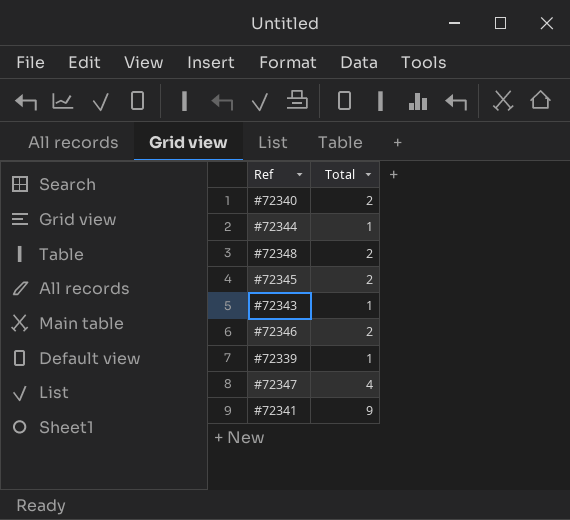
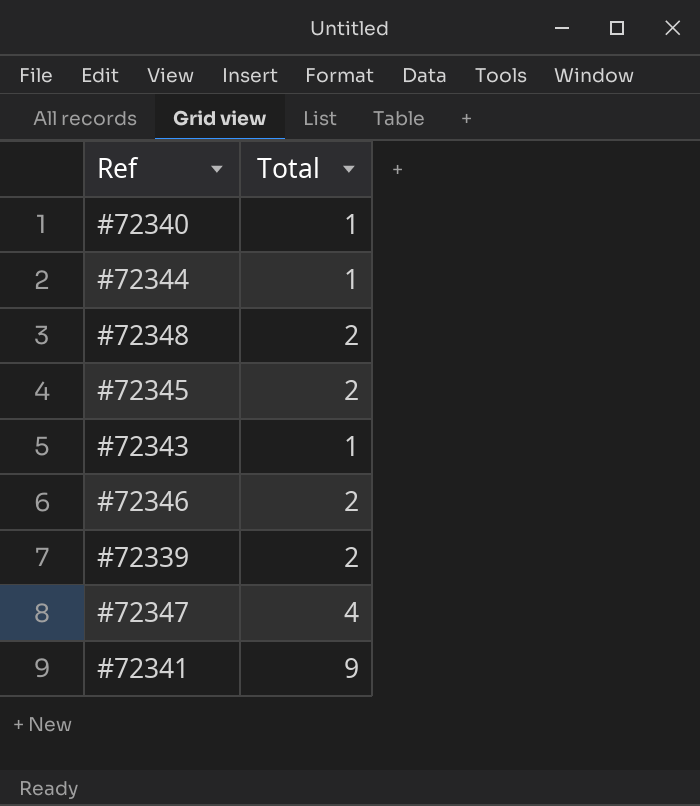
#72340 | Total: 2 -> 1
#72339 | Total: 1 -> 2

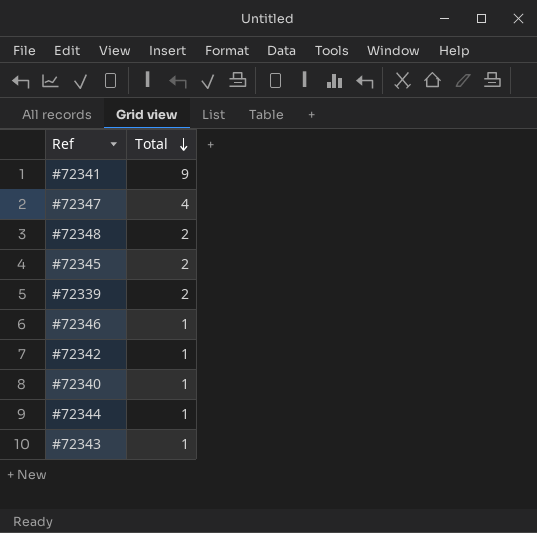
row order: none -> Total descending
#72346 | Total: 2 -> 1
row #72342: none -> 1

